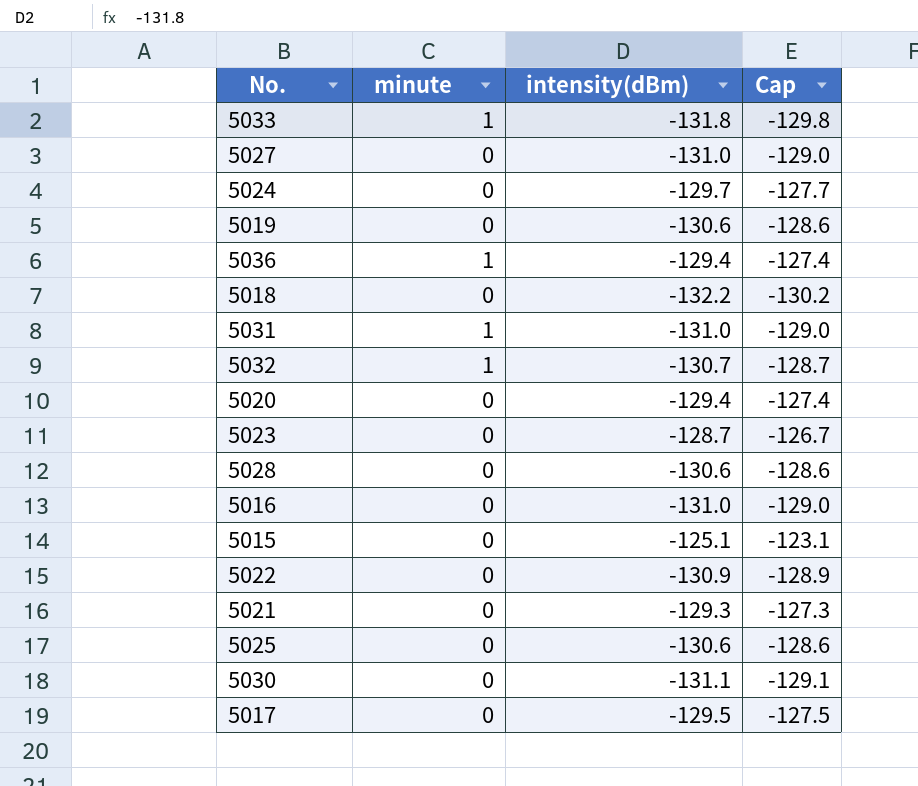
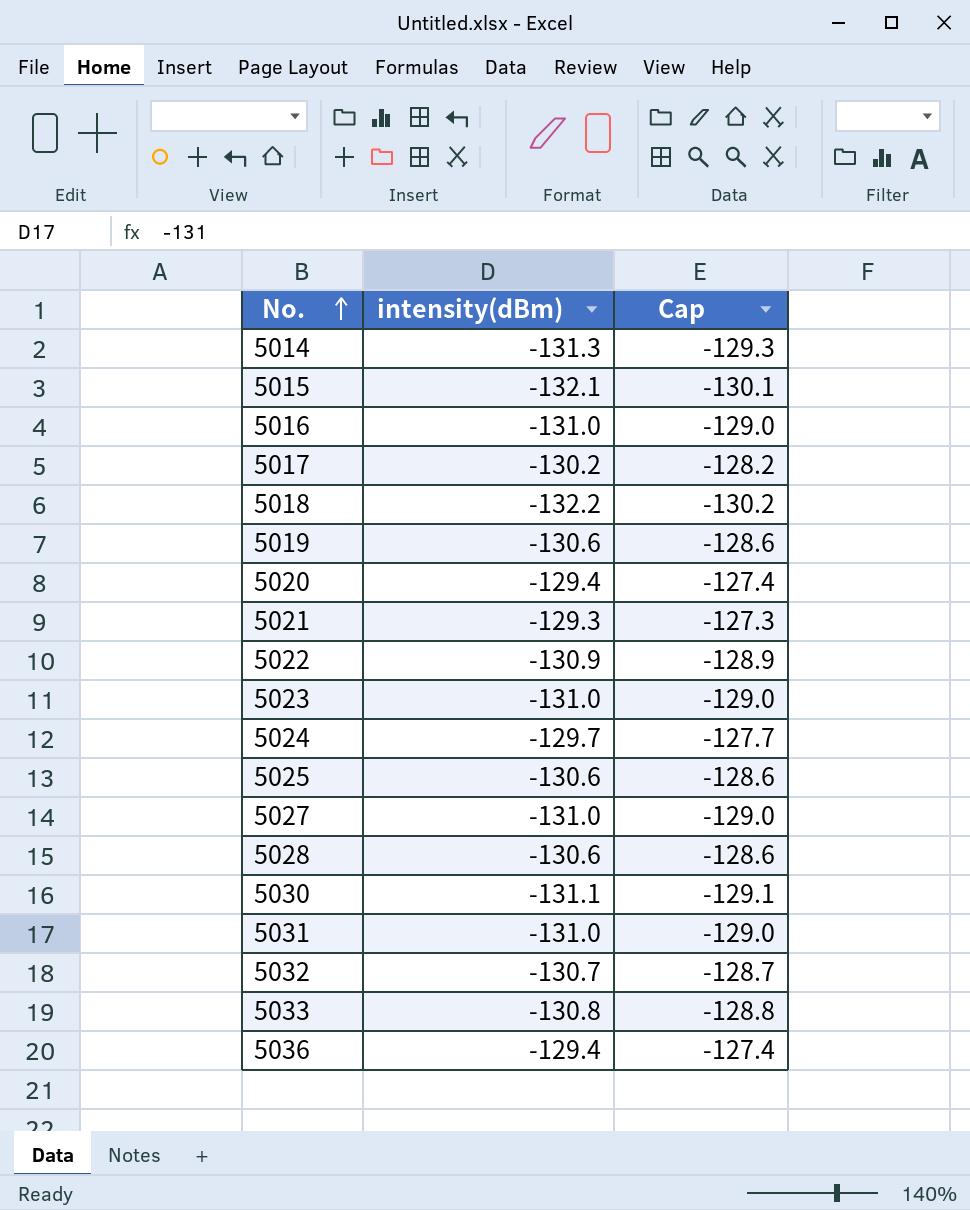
row order: none -> No. ascending
column minute | position: 2 -> none
row 5014: none -> -131.3 | -129.3
5015 | intensity(dBm): -125.1 -> -132.1
5015 | Cap: -123.1 -> -130.1
5017 | intensity(dBm): -129.5 -> -130.2
5017 | Cap: -127.5 -> -128.2
5023 | intensity(dBm): -128.7 -> -131.0
5023 | Cap: -126.7 -> -129.0
5033 | intensity(dBm): -131.8 -> -130.8
5033 | Cap: -129.8 -> -128.8

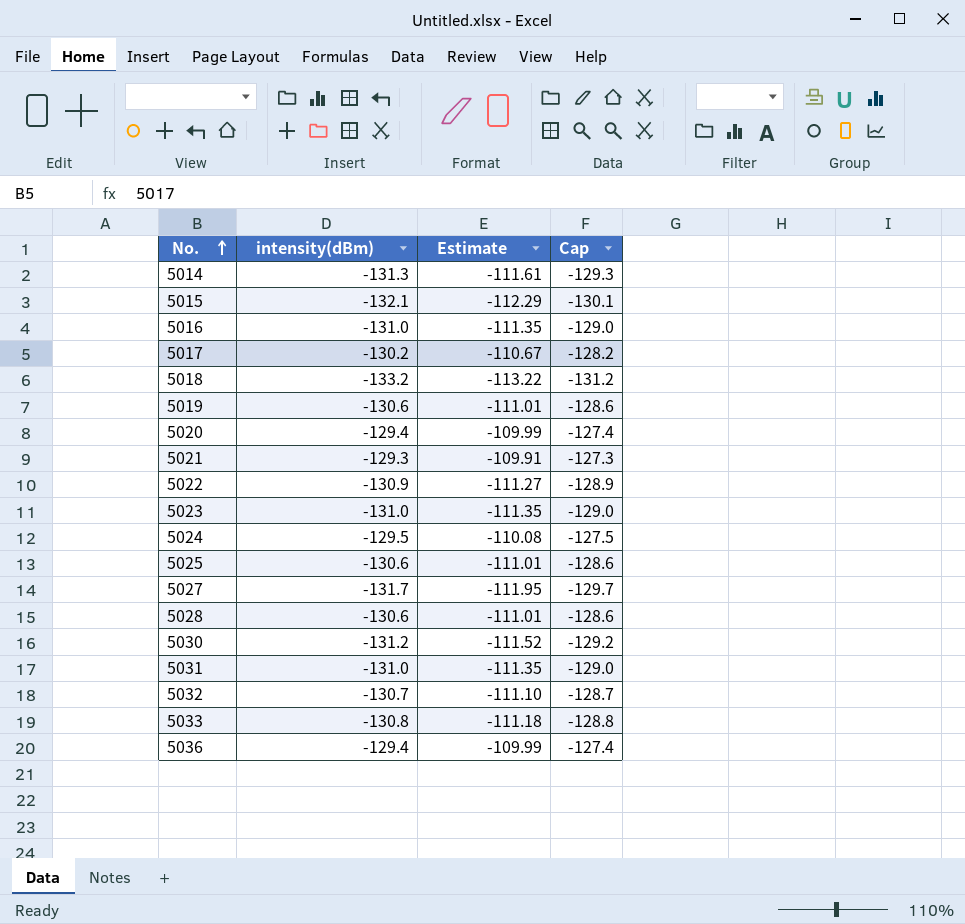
column Estimate | formula: none -> [intensity(dBm)] * 0.85
5018 | intensity(dBm): -132.2 -> -133.2
5018 | Cap: -130.2 -> -131.2
5024 | intensity(dBm): -129.7 -> -129.5
5024 | Cap: -127.7 -> -127.5
5027 | intensity(dBm): -131.0 -> -131.7
5027 | Cap: -129.0 -> -129.7
5030 | intensity(dBm): -131.1 -> -131.2
5030 | Cap: -129.1 -> -129.2

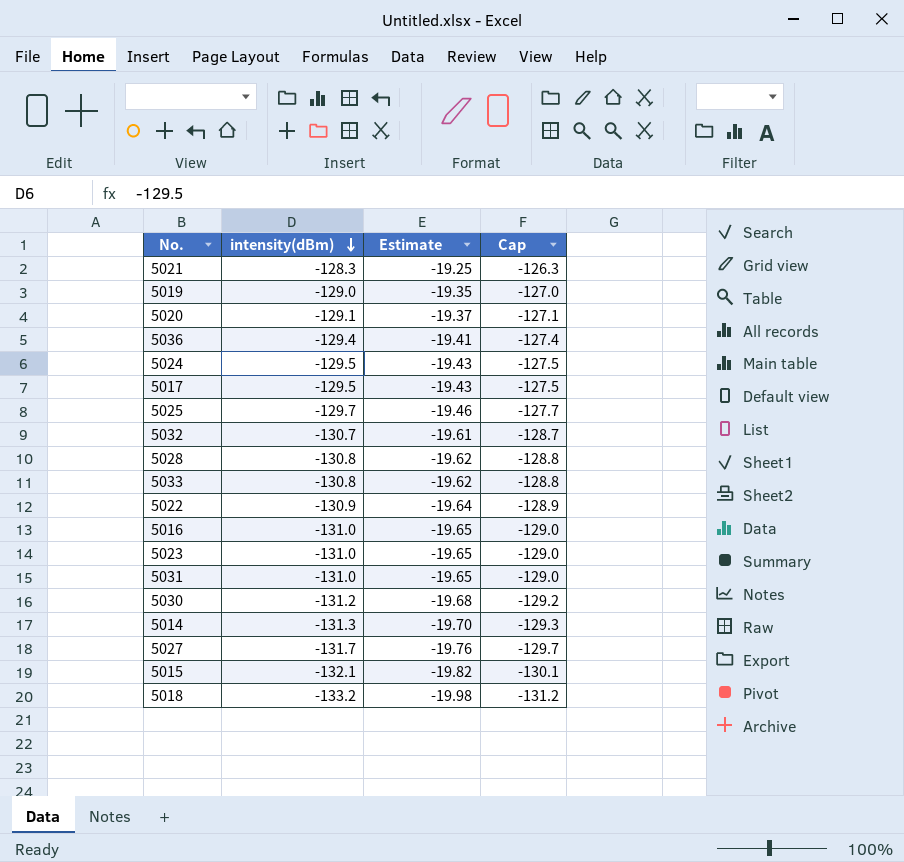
row order: No. ascending -> intensity(dBm) descending
column Estimate | formula: [intensity(dBm)] * 0.85 -> [intensity(dBm)] * 0.15
5021 | intensity(dBm): -129.3 -> -128.3
5021 | Cap: -127.3 -> -126.3
5019 | intensity(dBm): -130.6 -> -129.0
5019 | Cap: -128.6 -> -127.0
5020 | intensity(dBm): -129.4 -> -129.1
5020 | Cap: -127.4 -> -127.1
5017 | intensity(dBm): -130.2 -> -129.5
5017 | Cap: -128.2 -> -127.5
5025 | intensity(dBm): -130.6 -> -129.7
5025 | Cap: -128.6 -> -127.7
5028 | intensity(dBm): -130.6 -> -130.8
5028 | Cap: -128.6 -> -128.8

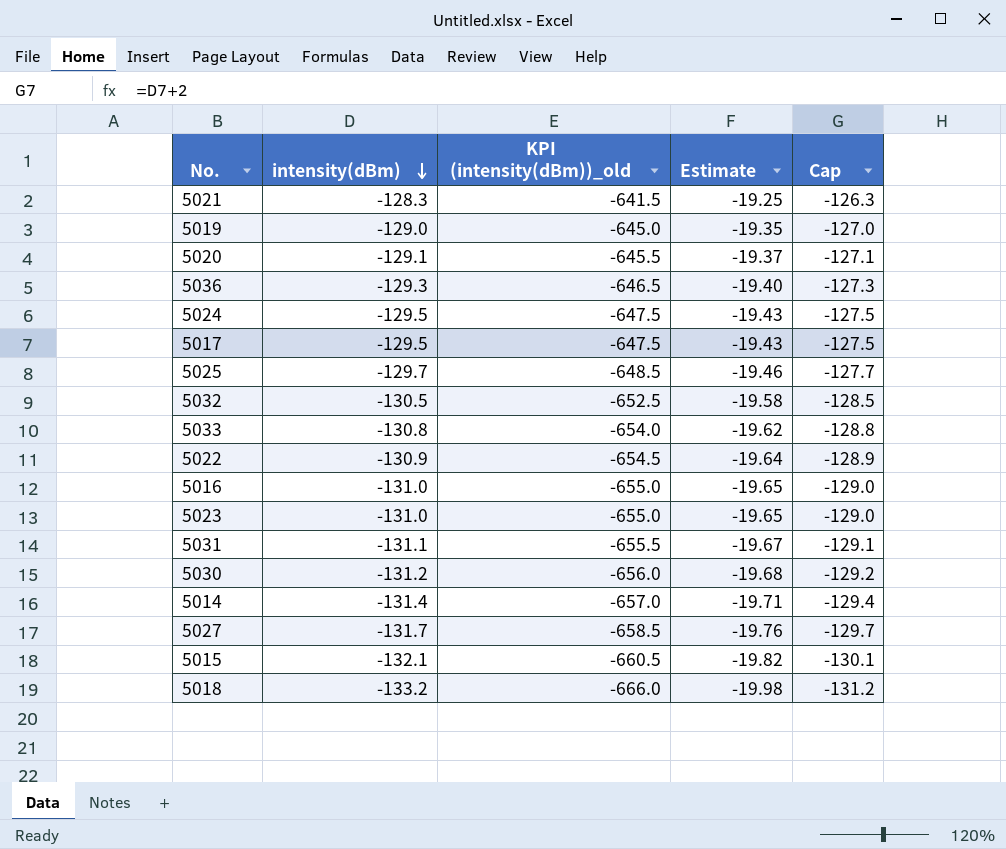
column KPI (intensity(dBm))_old | formula: none -> [intensity(dBm)] * 5
row 5028: -130.8 | -19.62 | -128.8 -> none
5036 | intensity(dBm): -129.4 -> -129.3
5036 | Estimate: -19.41 -> -19.40
5036 | Cap: -127.4 -> -127.3
5032 | intensity(dBm): -130.7 -> -130.5
5032 | Estimate: -19.61 -> -19.58
5032 | Cap: -128.7 -> -128.5
5031 | intensity(dBm): -131.0 -> -131.1
5031 | Estimate: -19.65 -> -19.67
5031 | Cap: -129.0 -> -129.1
5014 | intensity(dBm): -131.3 -> -131.4
5014 | Estimate: -19.70 -> -19.71
5014 | Cap: -129.3 -> -129.4

